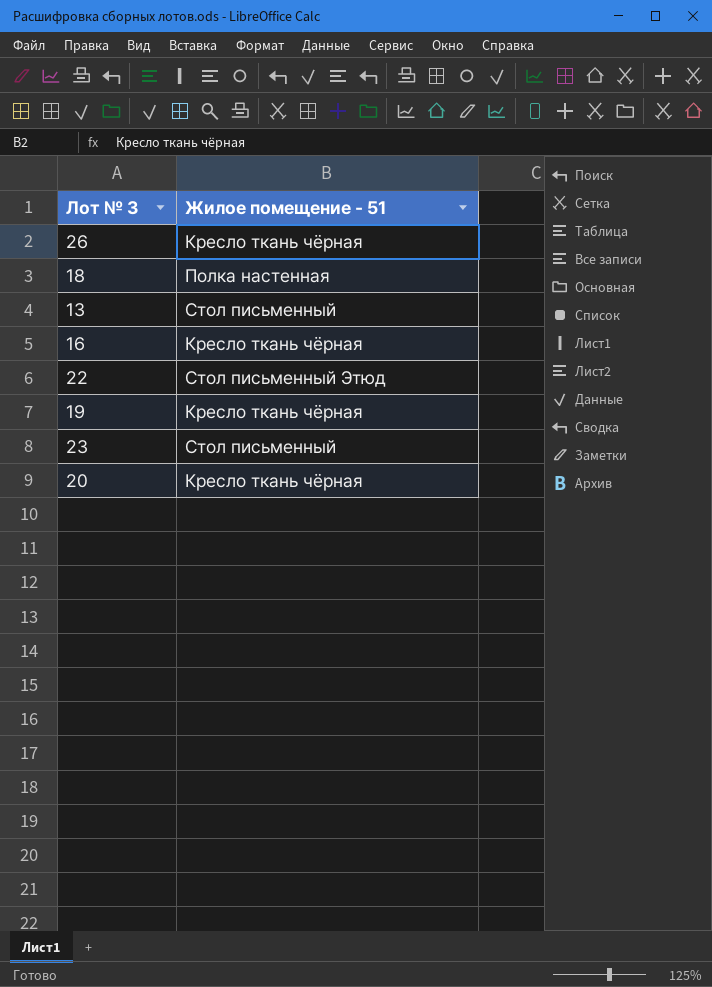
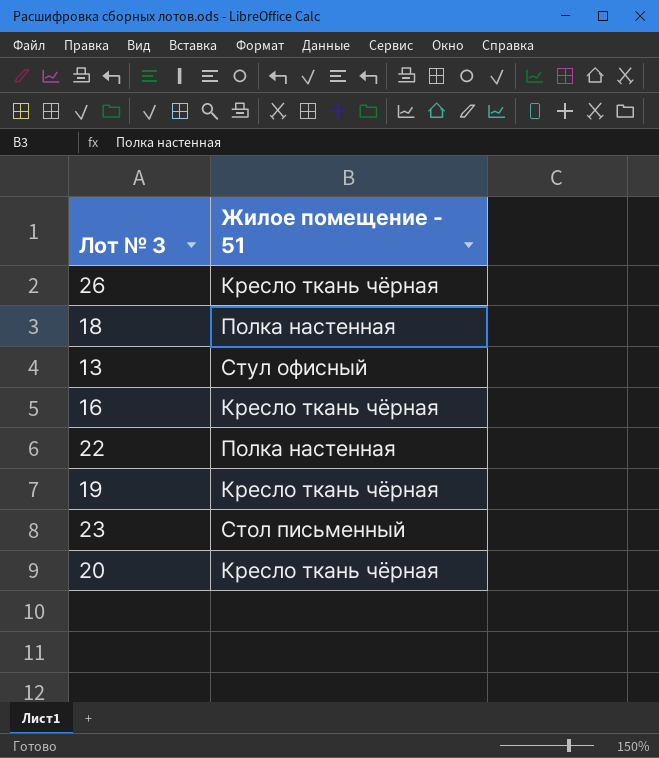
13 | Жилое помещение - 51: Стол письменный -> Стул офисный
22 | Жилое помещение - 51: Стол письменный Этюд -> Полка настенная

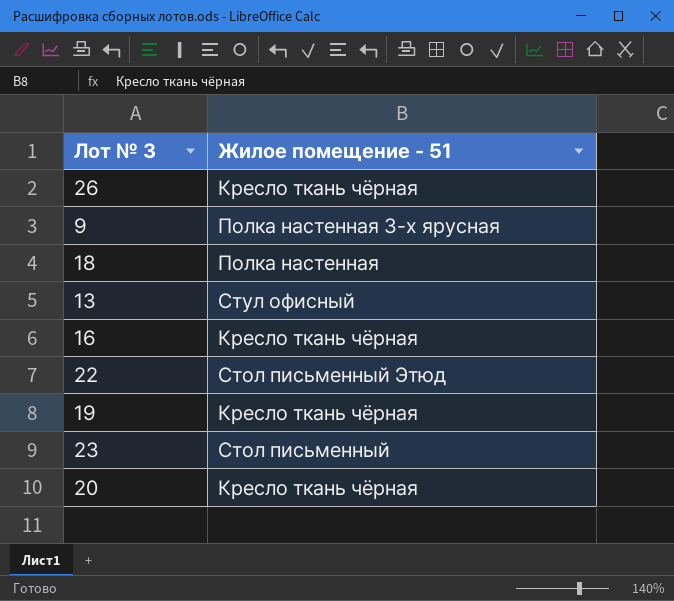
row 9: none -> Полка настенная 3-х ярусная
22 | Жилое помещение - 51: Полка настенная -> Стол письменный Этюд

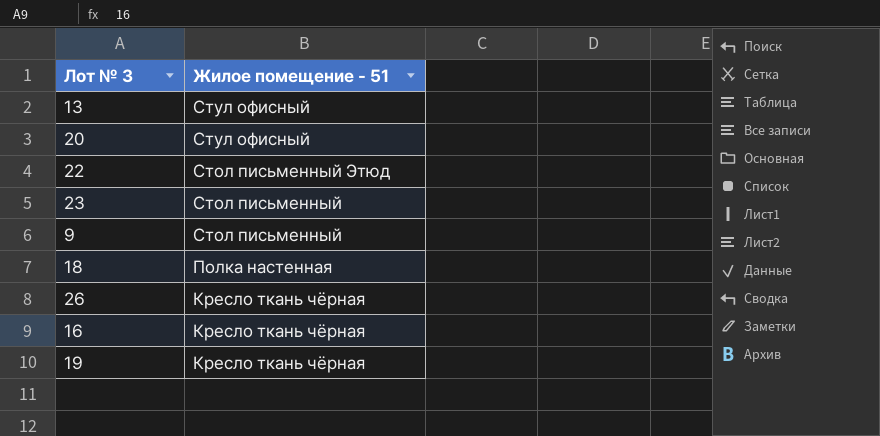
row order: none -> Жилое помещение - 51 descending
20 | Жилое помещение - 51: Кресло ткань чёрная -> Стул офисный
9 | Жилое помещение - 51: Полка настенная 3-х ярусная -> Стол письменный

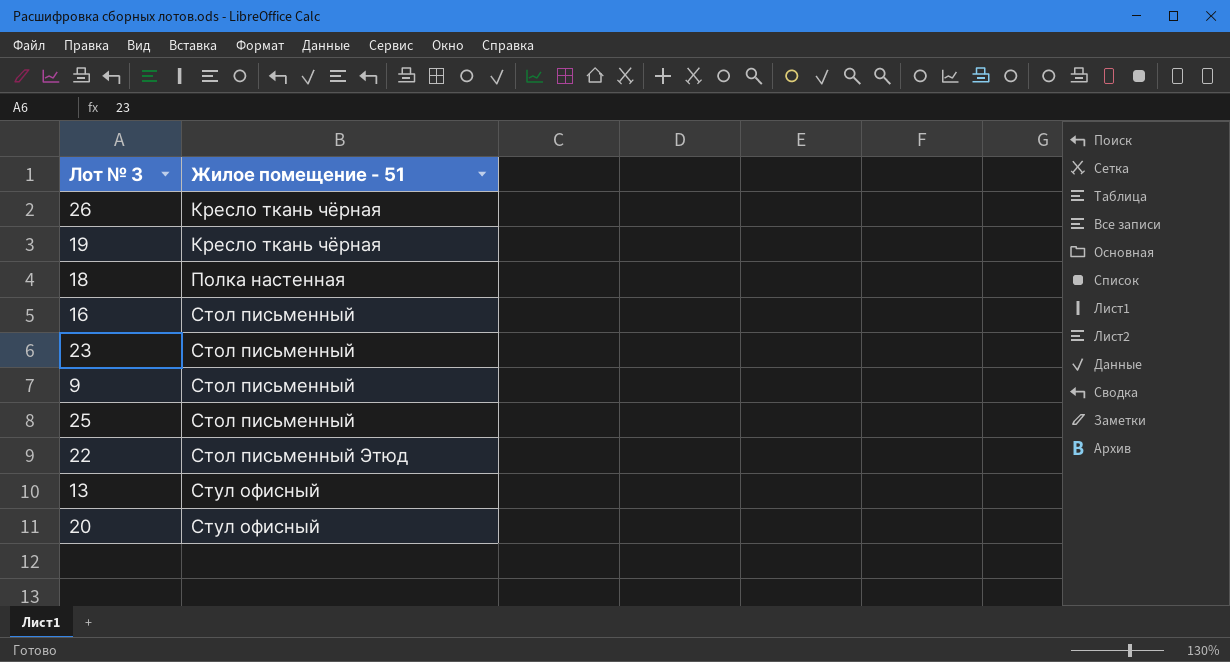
row order: Жилое помещение - 51 descending -> Жилое помещение - 51 ascending
16 | Жилое помещение - 51: Кресло ткань чёрная -> Стол письменный
row 25: none -> Стол письменный

